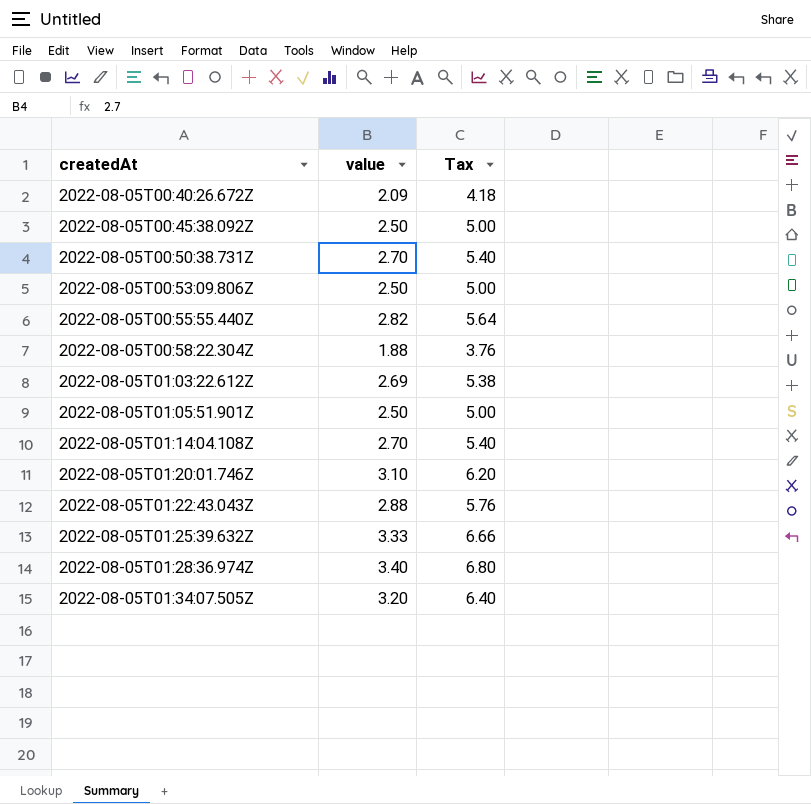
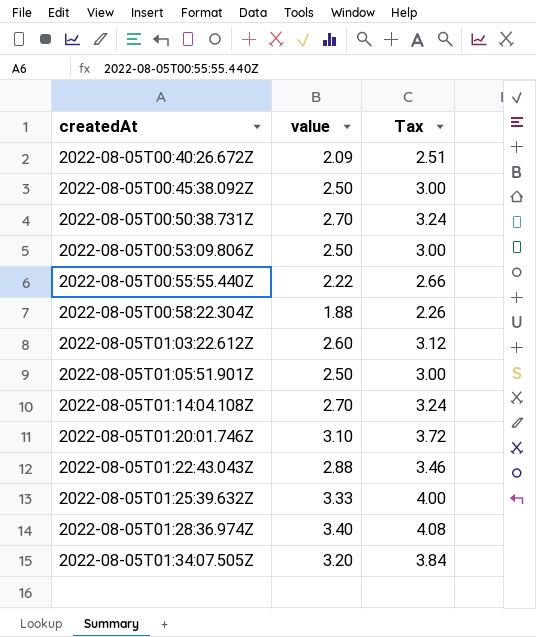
column Tax | formula: [value] * 2 -> [value] * 1.2
2022-08-05T00:55:55.440Z | value: 2.82 -> 2.22
2022-08-05T01:03:22.612Z | value: 2.69 -> 2.60

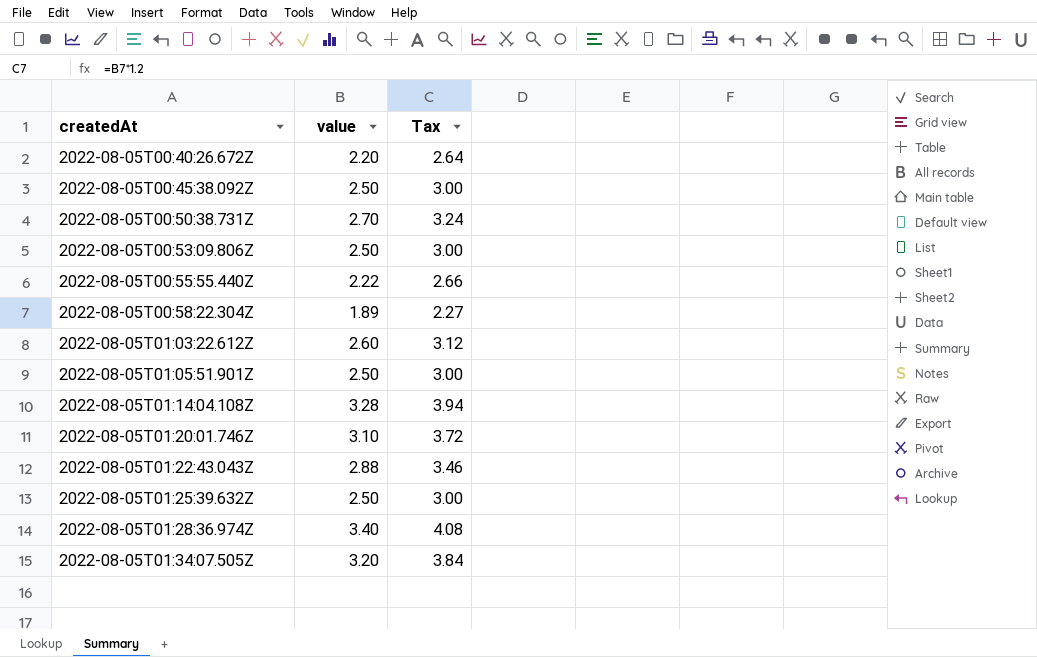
2022-08-05T00:40:26.672Z | value: 2.09 -> 2.20
2022-08-05T00:40:26.672Z | Tax: 2.51 -> 2.64
2022-08-05T00:58:22.304Z | value: 1.88 -> 1.89
2022-08-05T00:58:22.304Z | Tax: 2.26 -> 2.27
2022-08-05T01:14:04.108Z | value: 2.70 -> 3.28
2022-08-05T01:14:04.108Z | Tax: 3.24 -> 3.94
2022-08-05T01:25:39.632Z | value: 3.33 -> 2.50
2022-08-05T01:25:39.632Z | Tax: 4.00 -> 3.00

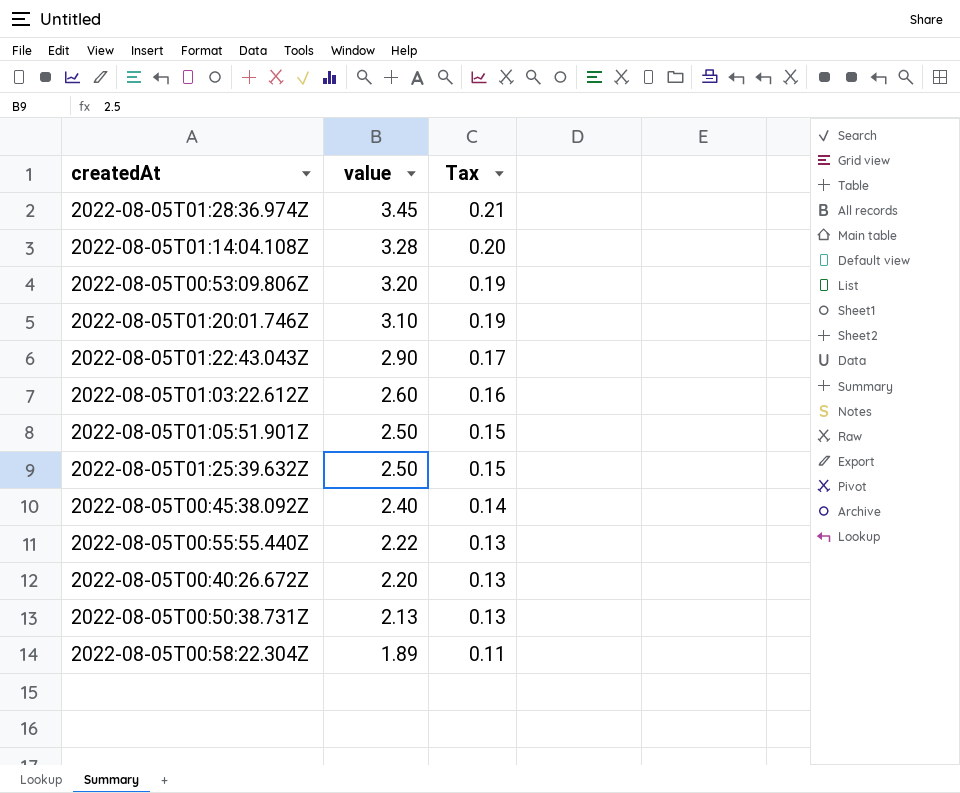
row order: createdAt ascending -> value descending
column Tax | formula: [value] * 1.2 -> [value] * 0.06
row 2022-08-05T01:34:07.505Z: 3.20 | 3.84 -> none
2022-08-05T01:28:36.974Z | value: 3.40 -> 3.45
2022-08-05T00:53:09.806Z | value: 2.50 -> 3.20
2022-08-05T01:22:43.043Z | value: 2.88 -> 2.90
2022-08-05T00:45:38.092Z | value: 2.50 -> 2.40
2022-08-05T00:50:38.731Z | value: 2.70 -> 2.13

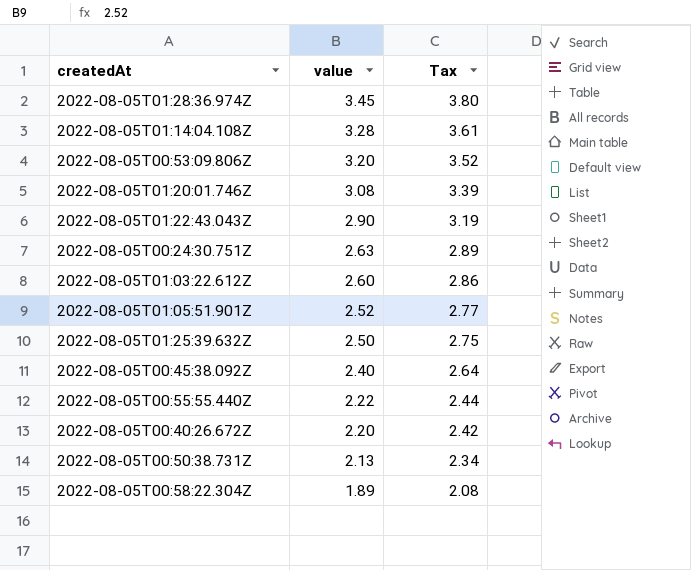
column Tax | formula: [value] * 0.06 -> [value] * 1.1
2022-08-05T01:20:01.746Z | value: 3.10 -> 3.08
row 2022-08-05T00:24:30.751Z: none -> 2.63 | 2.89
2022-08-05T01:05:51.901Z | value: 2.50 -> 2.52

